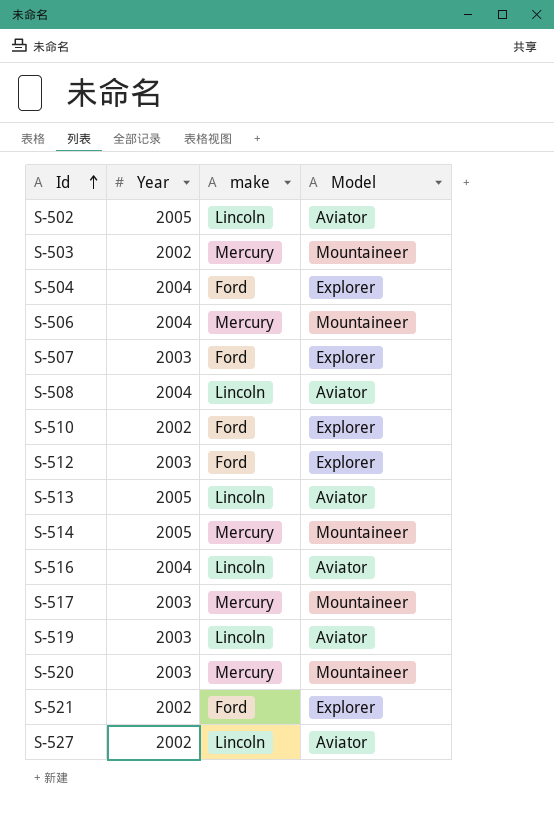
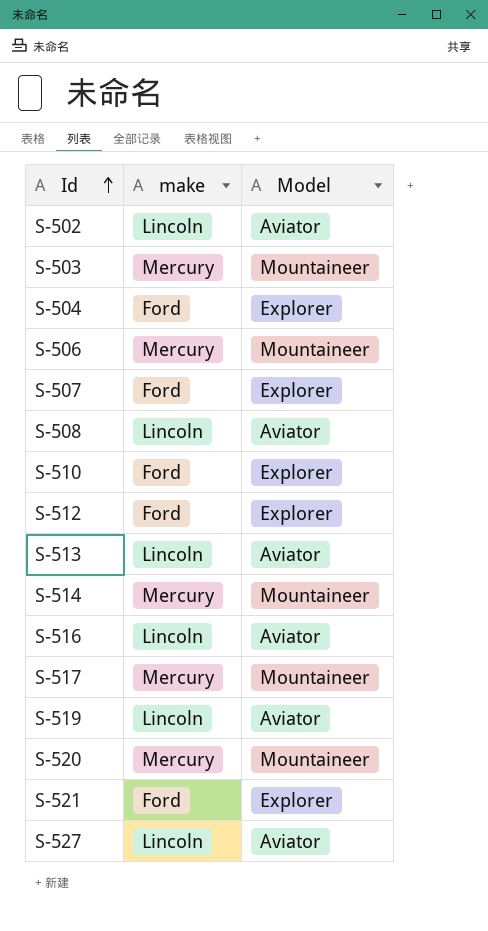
column Year | position: 2 -> none

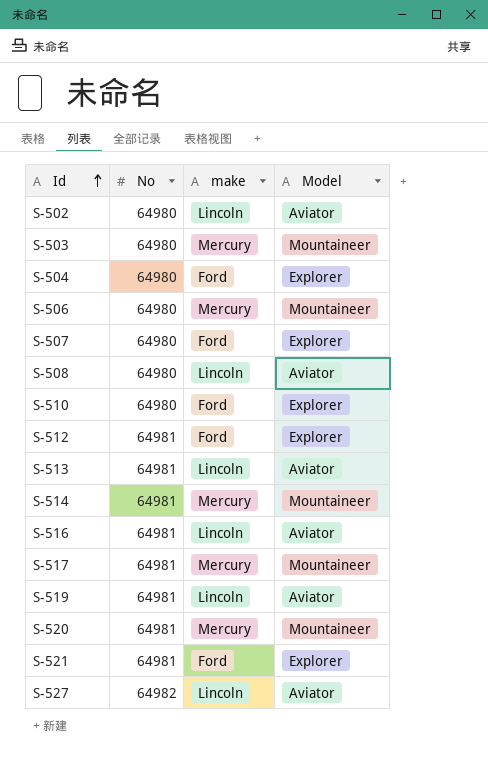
column No | position: none -> 2

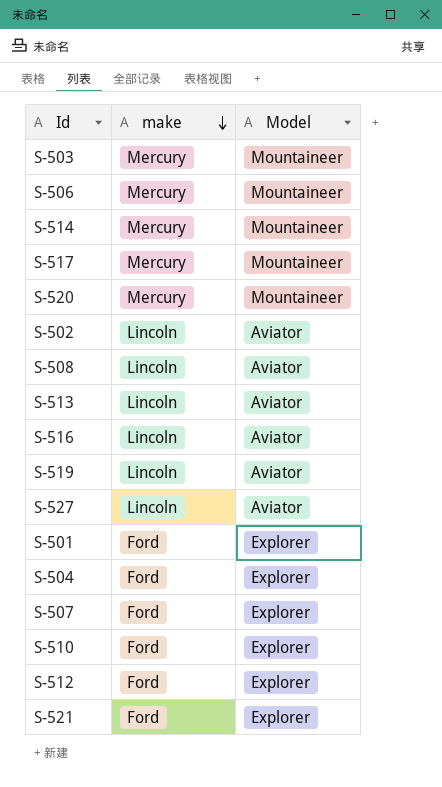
row order: Id ascending -> make descending
column No | position: 2 -> none
row S-501: none -> Ford | Explorer

